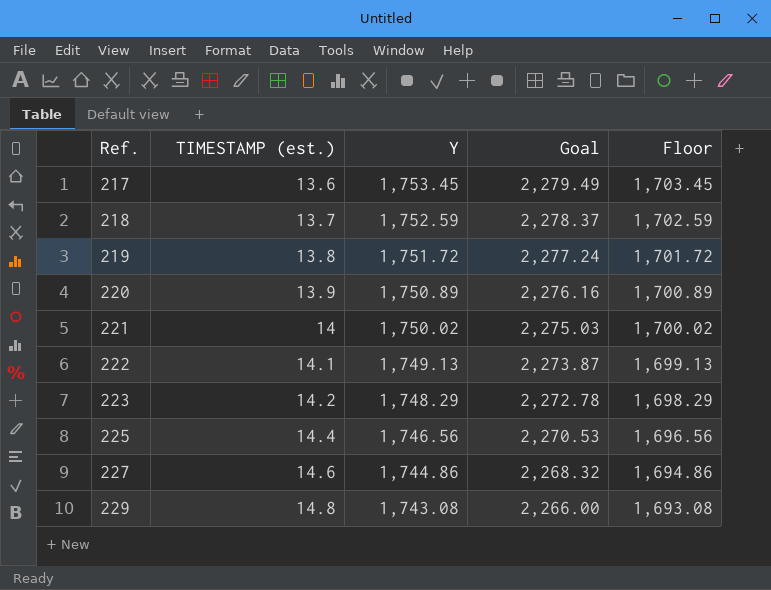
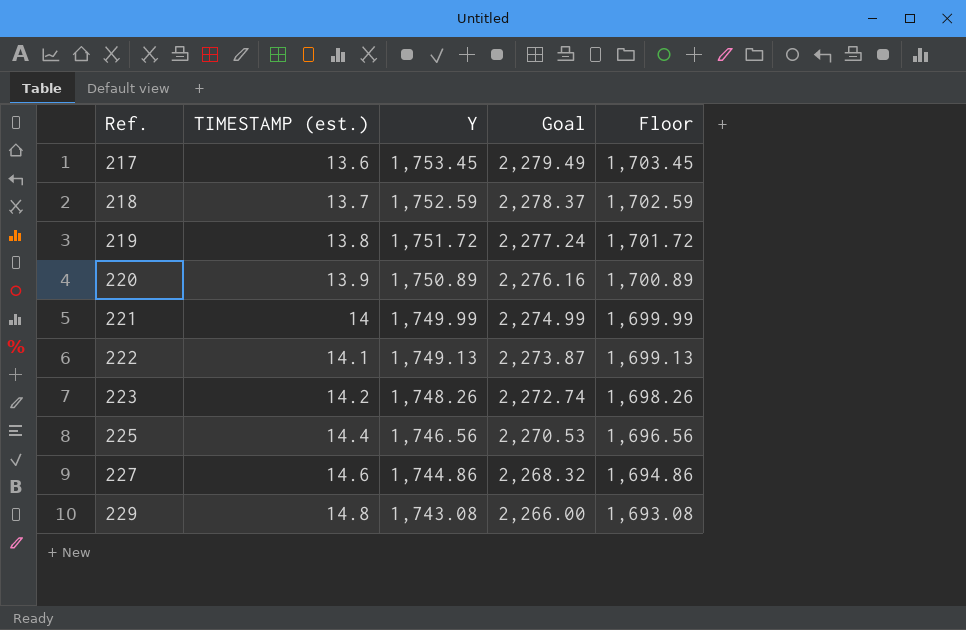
221 | Y: 1,750.02 -> 1,749.99
221 | Goal: 2,275.03 -> 2,274.99
221 | Floor: 1,700.02 -> 1,699.99
223 | Y: 1,748.29 -> 1,748.26
223 | Goal: 2,272.78 -> 2,272.74
223 | Floor: 1,698.29 -> 1,698.26

